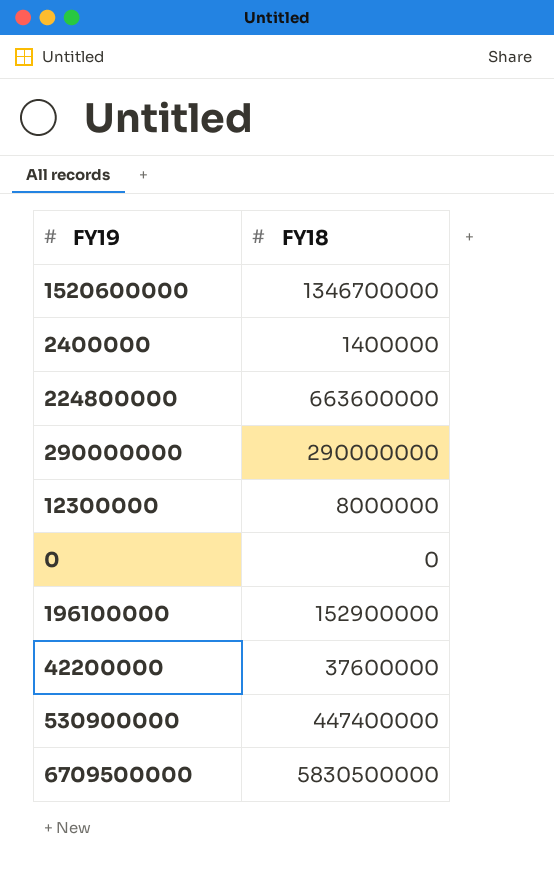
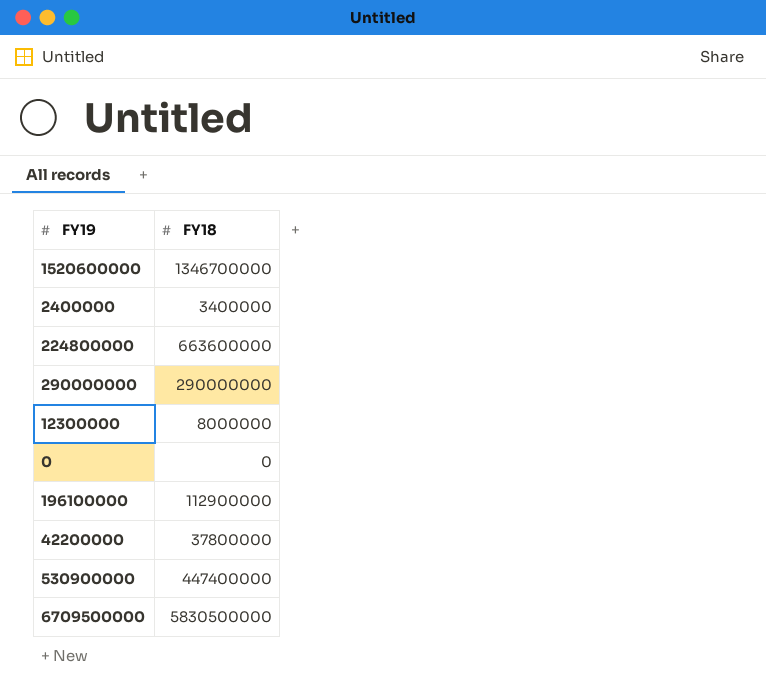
2400000 | FY18: 1400000 -> 3400000
196100000 | FY18: 152900000 -> 112900000
42200000 | FY18: 37600000 -> 37800000

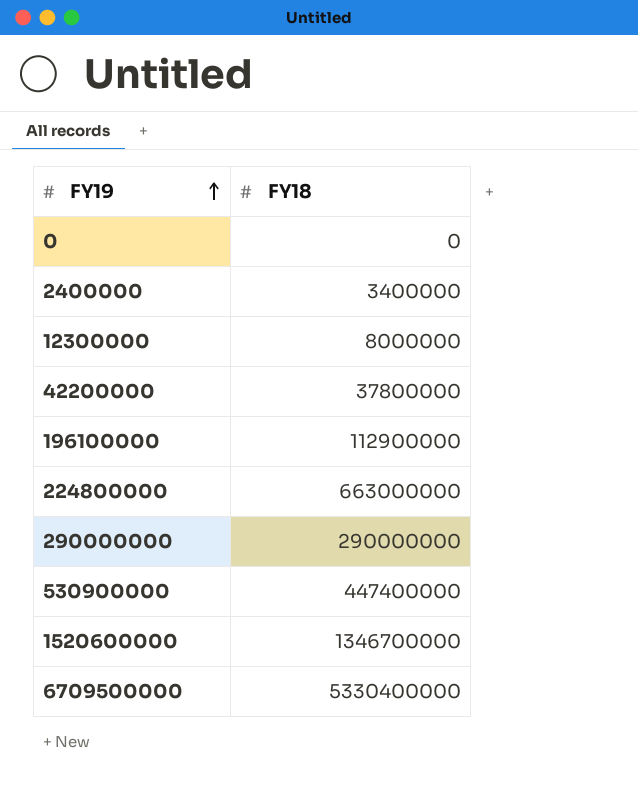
row order: none -> FY19 ascending
224800000 | FY18: 663600000 -> 663000000
6709500000 | FY18: 5830500000 -> 5330400000

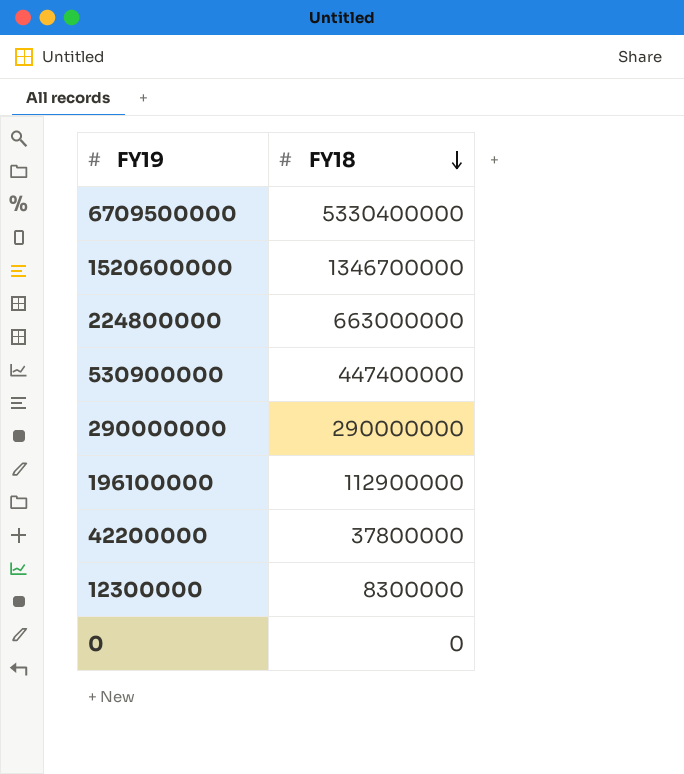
row order: FY19 ascending -> FY18 descending
row 2400000: 3400000 -> none
12300000 | FY18: 8000000 -> 8300000

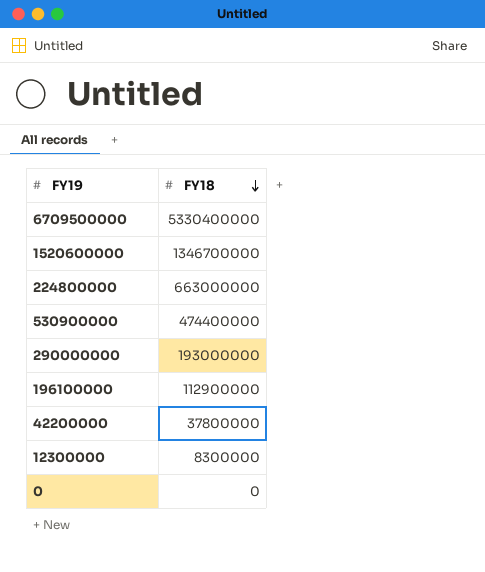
530900000 | FY18: 447400000 -> 474400000
290000000 | FY18: 290000000 -> 193000000

